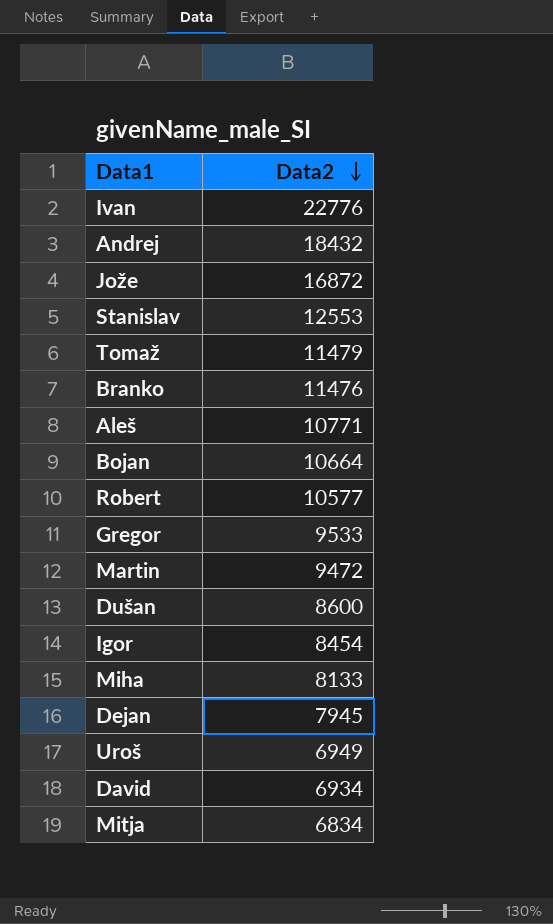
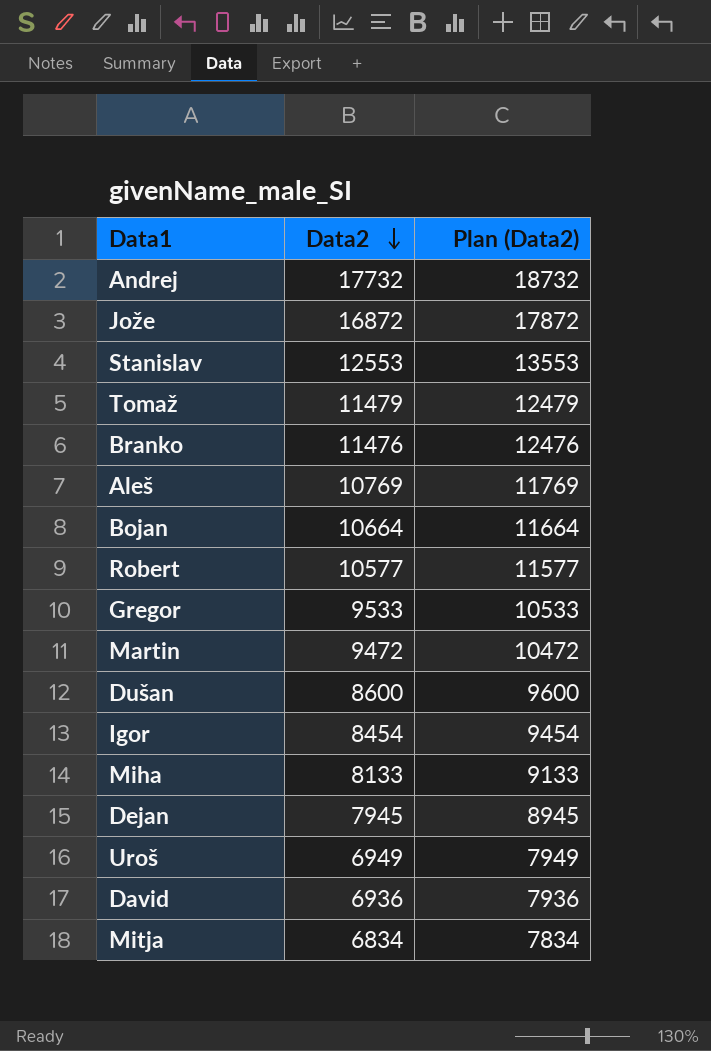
column Plan (Data2) | formula: none -> [Data2] + 1000
row Ivan: 22776 -> none
Andrej | Data2: 18432 -> 17732
Aleš | Data2: 10771 -> 10769
David | Data2: 6934 -> 6936

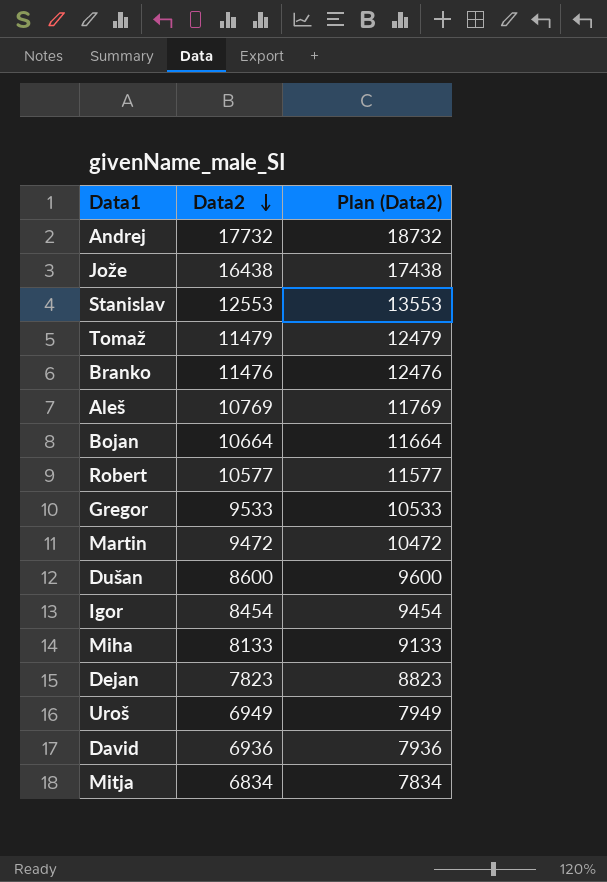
Jože | Data2: 16872 -> 16438
Jože | Plan (Data2): 17872 -> 17438
Dejan | Data2: 7945 -> 7823
Dejan | Plan (Data2): 8945 -> 8823

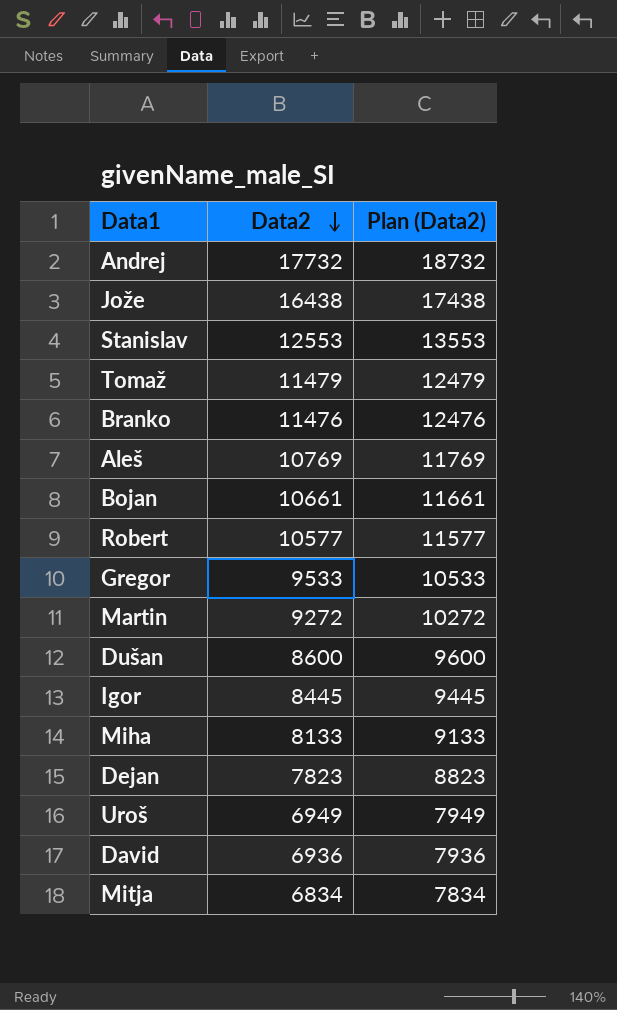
Bojan | Data2: 10664 -> 10661
Bojan | Plan (Data2): 11664 -> 11661
Martin | Data2: 9472 -> 9272
Martin | Plan (Data2): 10472 -> 10272
Igor | Data2: 8454 -> 8445
Igor | Plan (Data2): 9454 -> 9445

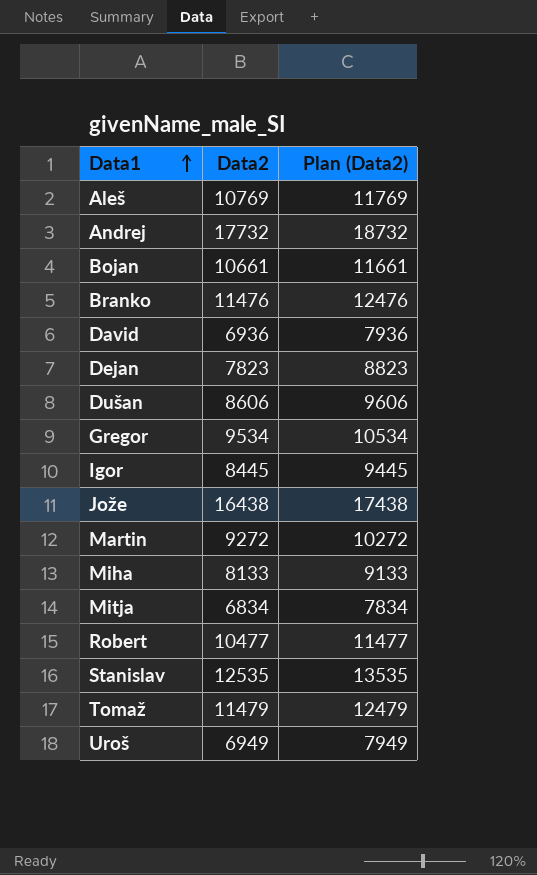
row order: Data2 descending -> Data1 ascending
Dušan | Data2: 8600 -> 8606
Dušan | Plan (Data2): 9600 -> 9606
Gregor | Data2: 9533 -> 9534
Gregor | Plan (Data2): 10533 -> 10534
Robert | Data2: 10577 -> 10477
Robert | Plan (Data2): 11577 -> 11477
Stanislav | Data2: 12553 -> 12535
Stanislav | Plan (Data2): 13553 -> 13535

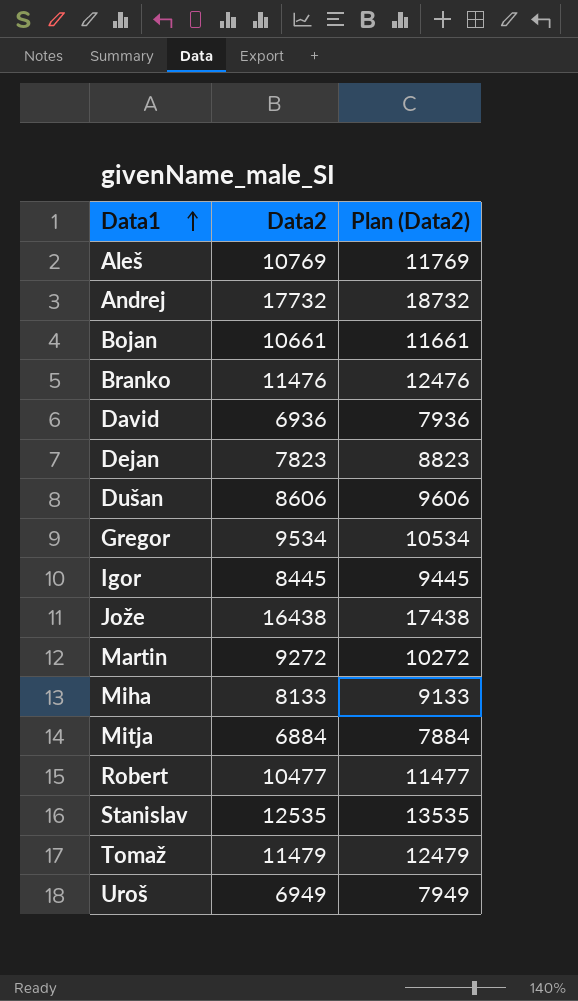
Mitja | Data2: 6834 -> 6884
Mitja | Plan (Data2): 7834 -> 7884

